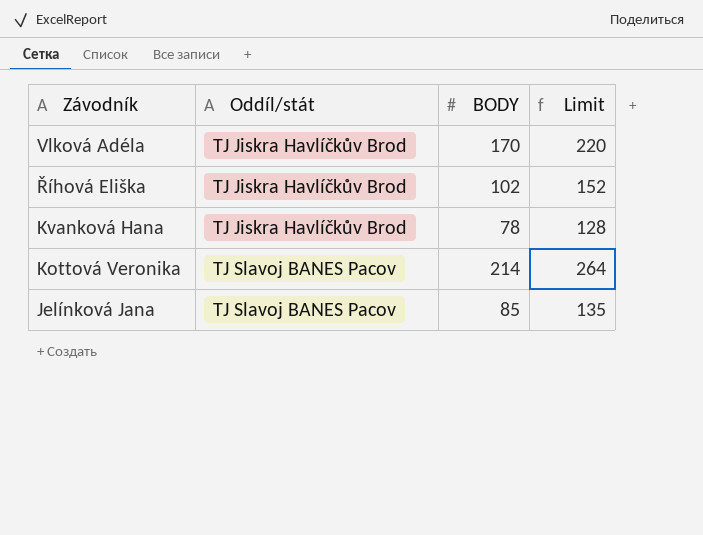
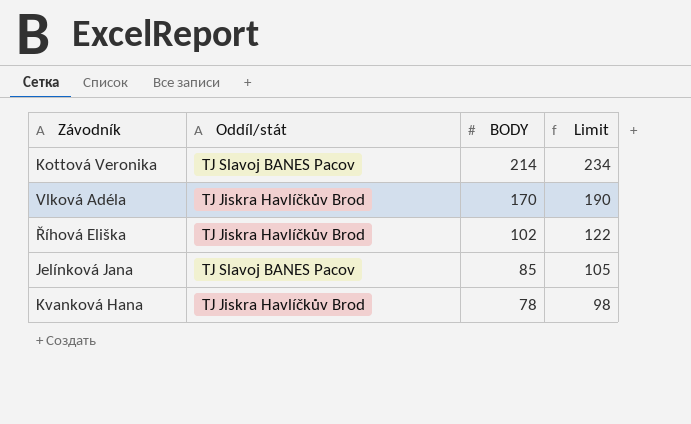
row order: Závodník descending -> BODY descending
column Limit | formula: [BODY] + 50 -> [BODY] + 20

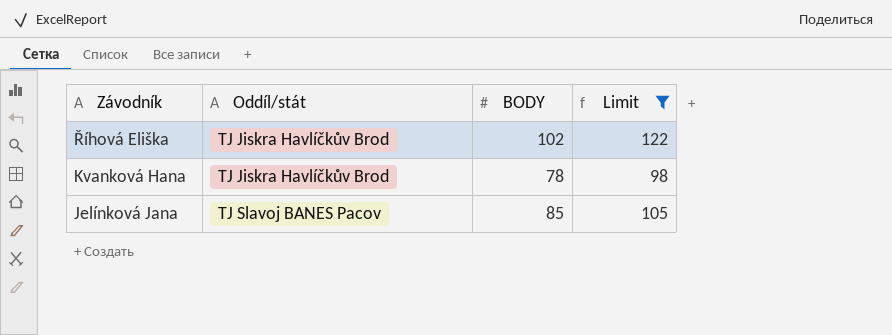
filter: none -> Limit <= 122
row order: BODY descending -> Závodník descending

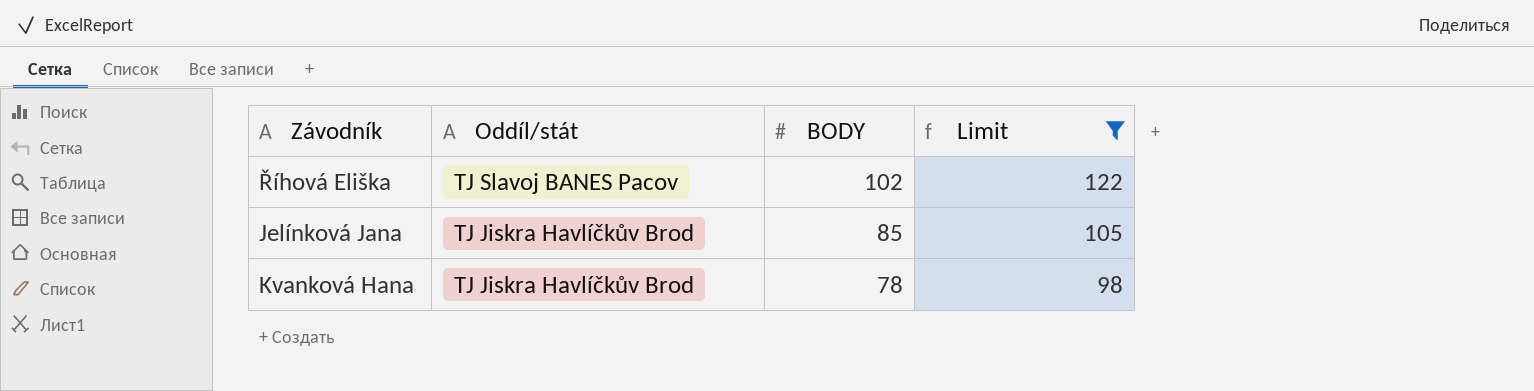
row order: Závodník descending -> Oddíl/stát descending
Říhová Eliška | Oddíl/stát: TJ Jiskra Havlíčkův Brod -> TJ Slavoj BANES Pacov
Jelínková Jana | Oddíl/stát: TJ Slavoj BANES Pacov -> TJ Jiskra Havlíčkův Brod

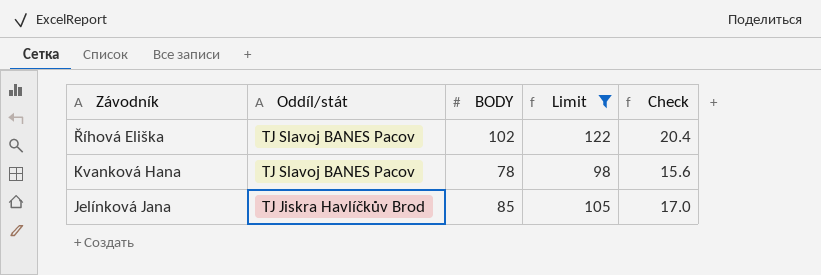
row order: Oddíl/stát descending -> Závodník descending
column Check | formula: none -> [BODY] * 0.2
Kvanková Hana | Oddíl/stát: TJ Jiskra Havlíčkův Brod -> TJ Slavoj BANES Pacov

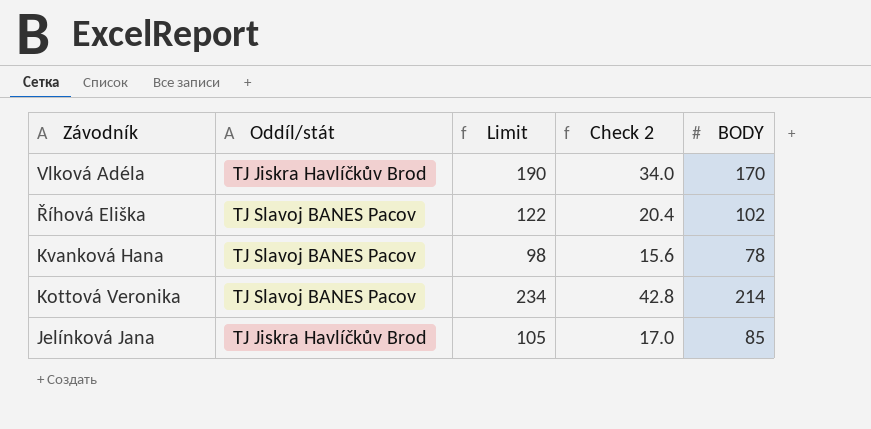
filter: Limit <= 122 -> none
column name: Check -> Check 2
column BODY | position: 3 -> 5

